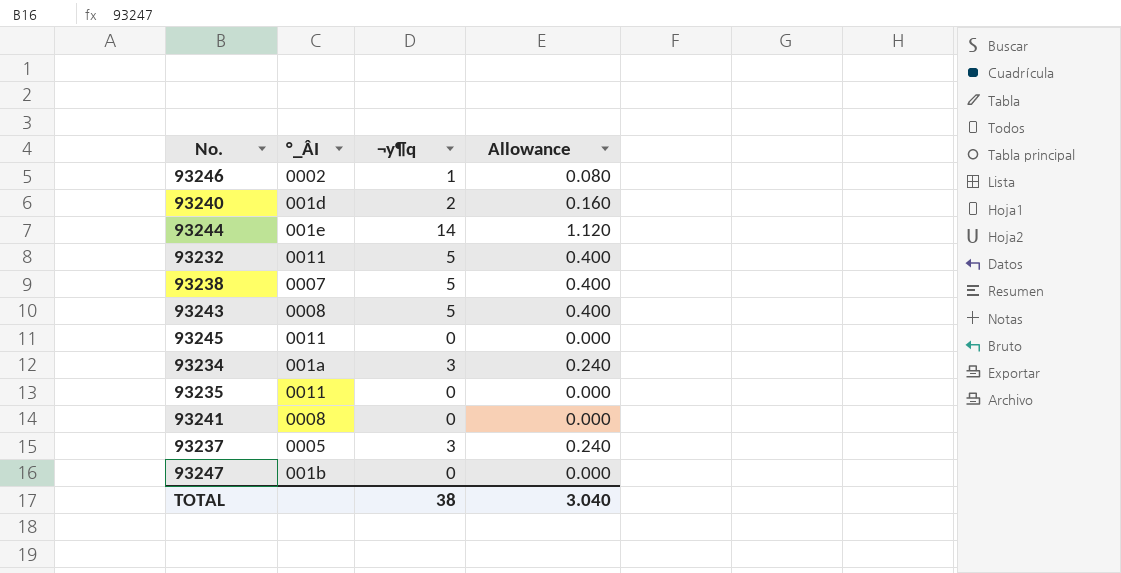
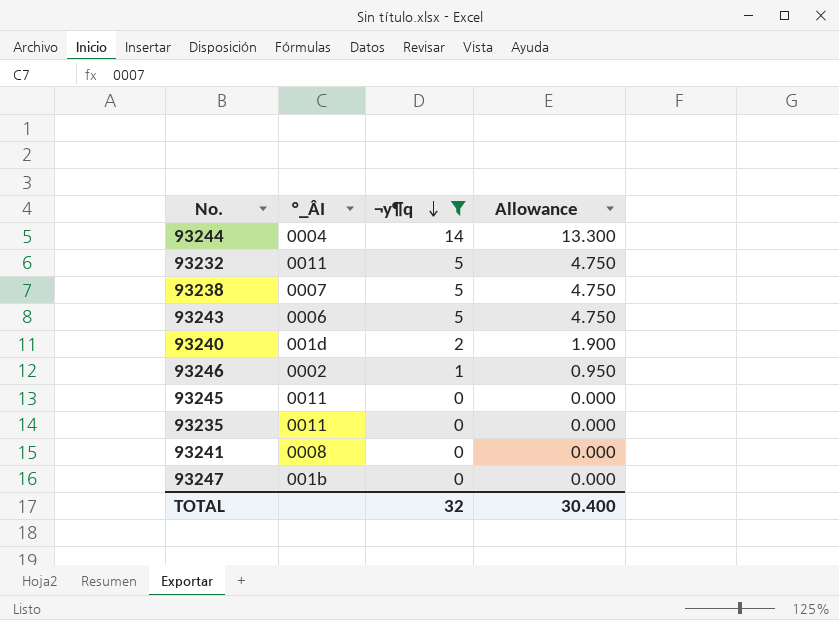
filter: none -> ¬y¶q != 3
row order: none -> ¬y¶q descending
column Allowance | formula: [¬y¶q] * 0.08 -> [¬y¶q] * 0.95
93244 | °_ÂI: 001e -> 0004
93243 | °_ÂI: 0008 -> 0006
TOTAL | ¬y¶q: 38 -> 32
TOTAL | Allowance: 3.040 -> 30.400

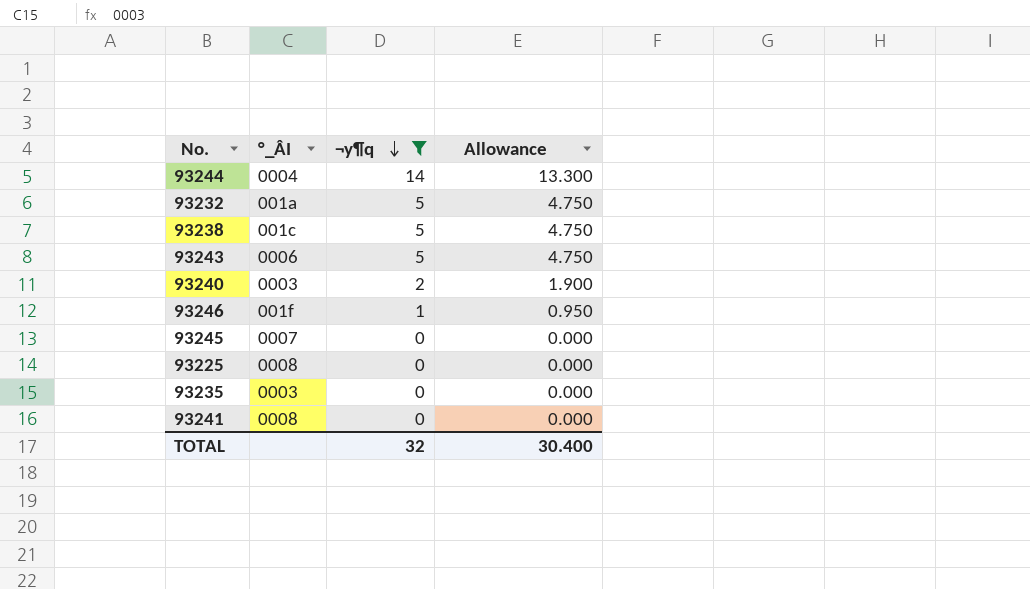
row 93247: 001b | 0 | 0.000 -> none
93232 | °_ÂI: 0011 -> 001a
93238 | °_ÂI: 0007 -> 001c
93240 | °_ÂI: 001d -> 0003
93246 | °_ÂI: 0002 -> 001f
93245 | °_ÂI: 0011 -> 0007
row 93225: none -> 0008 | 0 | 0.000
93235 | °_ÂI: 0011 -> 0003

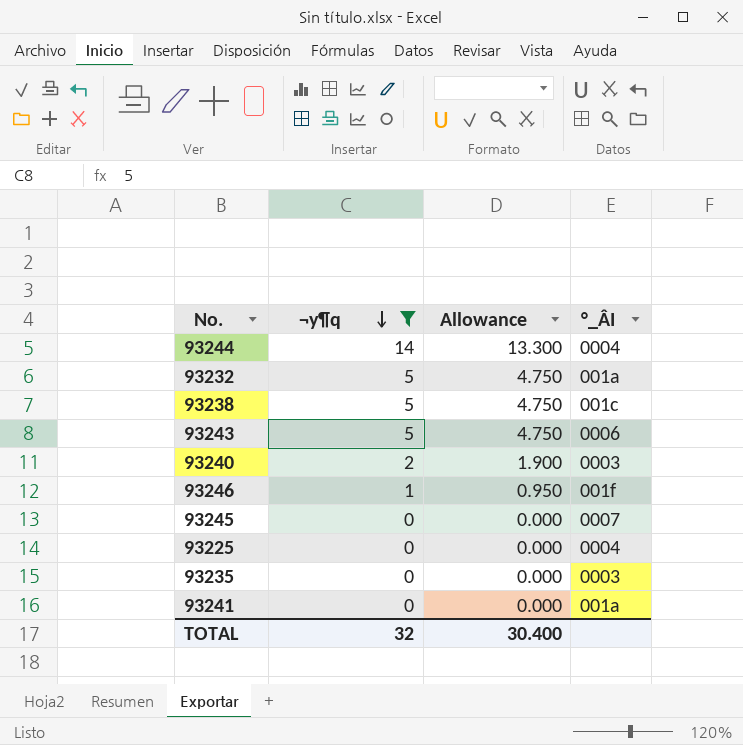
column °_ÂI | position: 2 -> 4
93225 | °_ÂI: 0008 -> 0004
93241 | °_ÂI: 0008 -> 001a

